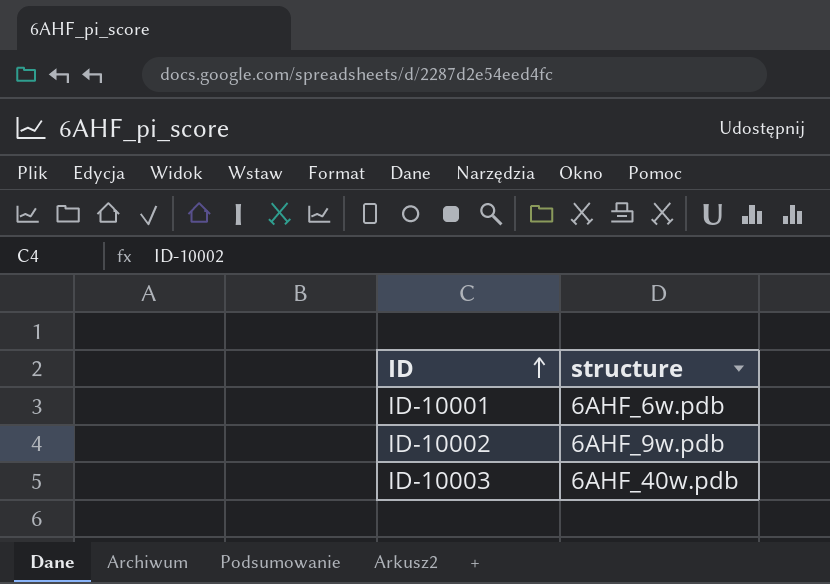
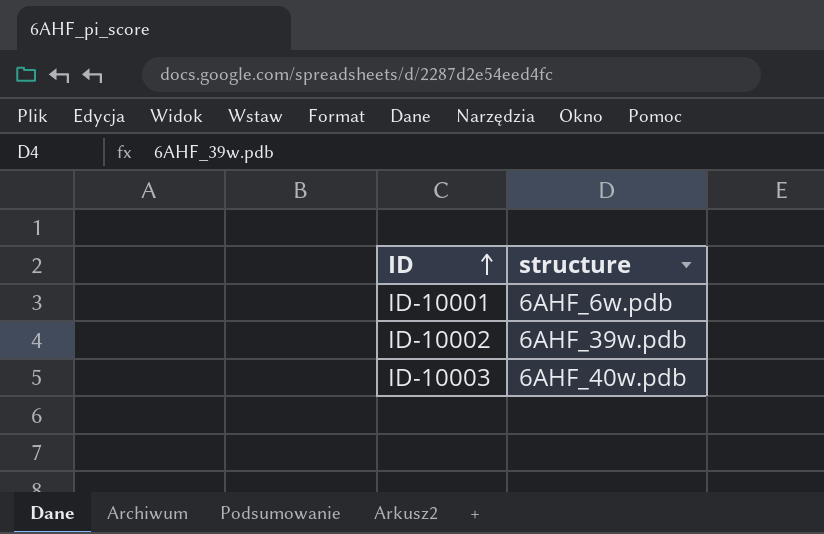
ID-10002 | structure: 6AHF_9w.pdb -> 6AHF_39w.pdb

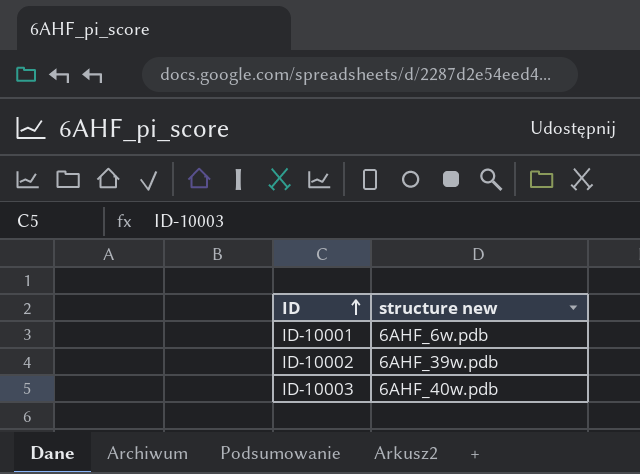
column name: structure -> structure new

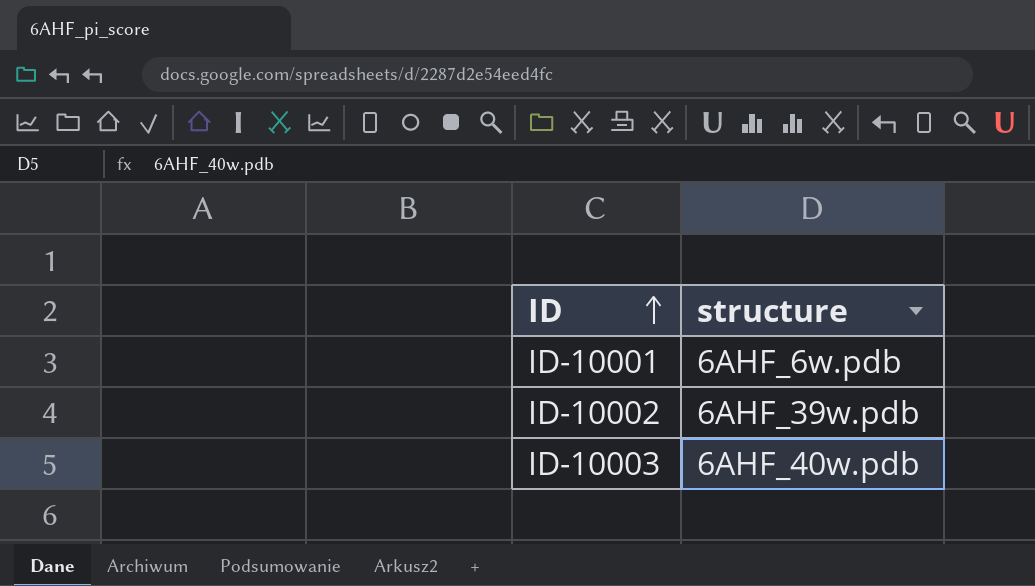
column name: structure new -> structure

